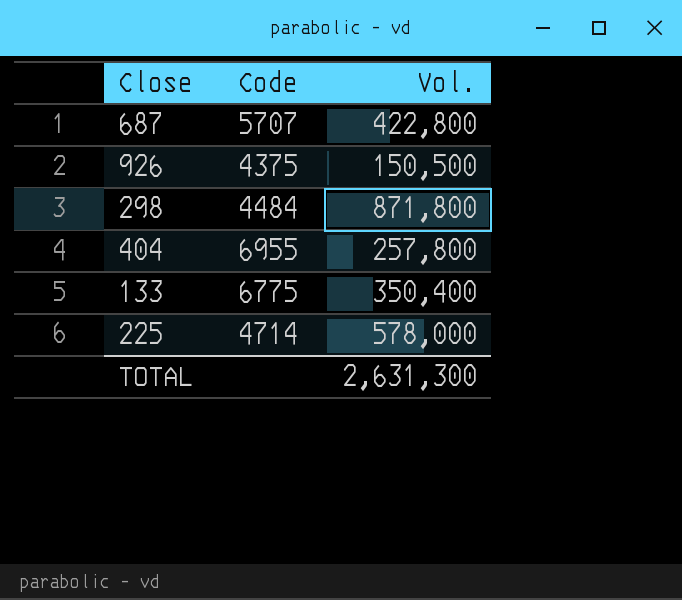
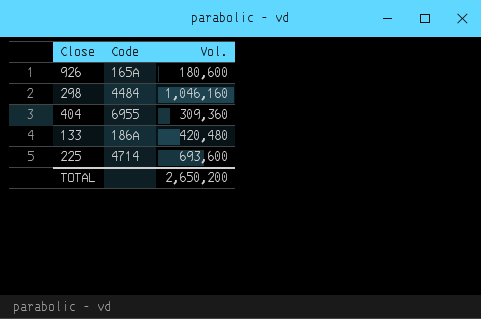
row 687: 5707 | 422,800 -> none
926 | Code: 4375 -> 165A
926 | Vol.: 150,500 -> 180,600
298 | Vol.: 871,800 -> 1,046,160
404 | Vol.: 257,800 -> 309,360
133 | Code: 6775 -> 186A
133 | Vol.: 350,400 -> 420,480
225 | Vol.: 578,000 -> 693,600
TOTAL | Vol.: 2,631,300 -> 2,650,200

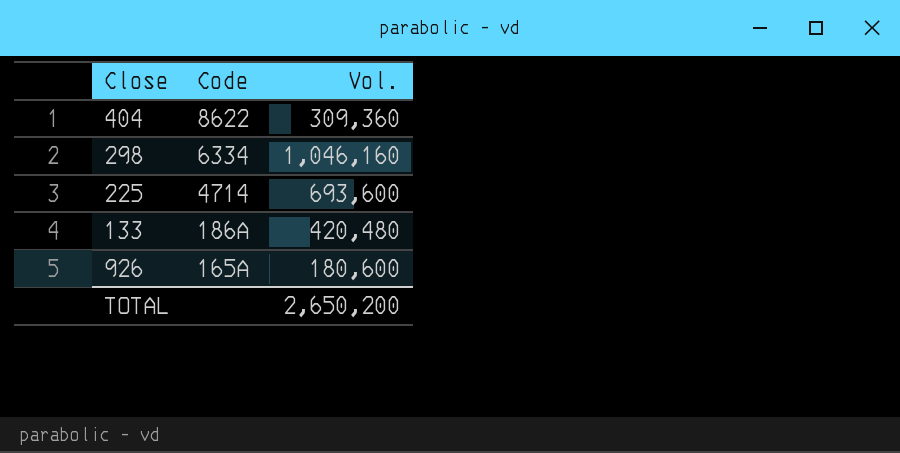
row order: none -> Code descending
404 | Code: 6955 -> 8622
298 | Code: 4484 -> 6334

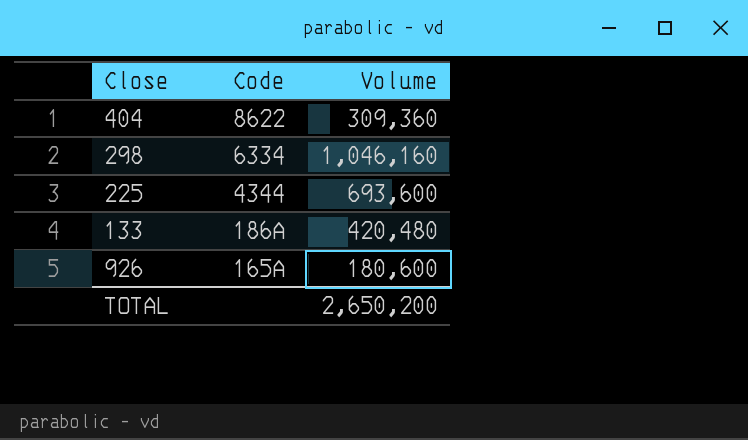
column name: Vol. -> Volume
225 | Code: 4714 -> 4344

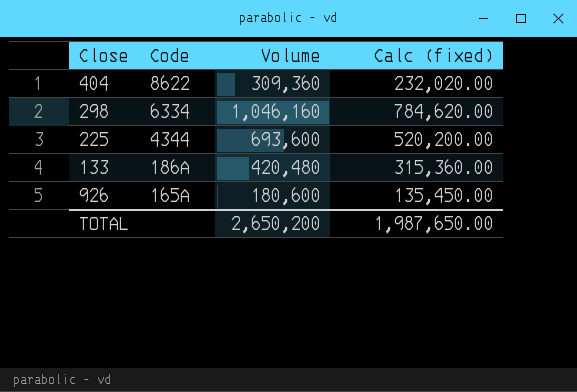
column Calc (fixed) | formula: none -> [Volume] * 0.75

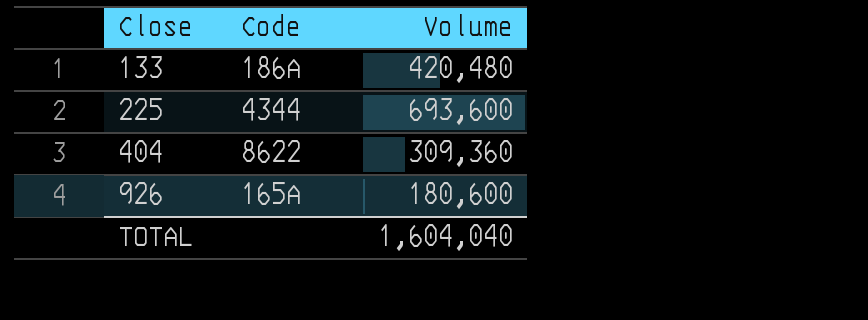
row order: Code descending -> Close ascending
column Calc (fixed) | formula: [Volume] * 0.75 -> none
row 298: 6334 | 1,046,160 | 784,620.00 -> none
TOTAL | Volume: 2,650,200 -> 1,604,040

